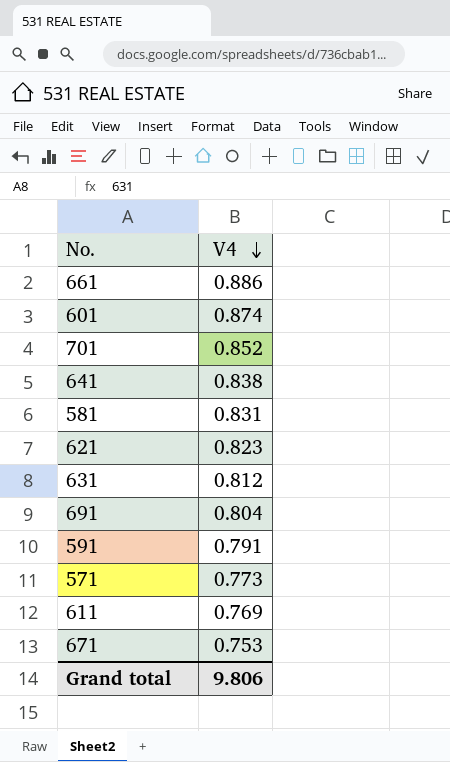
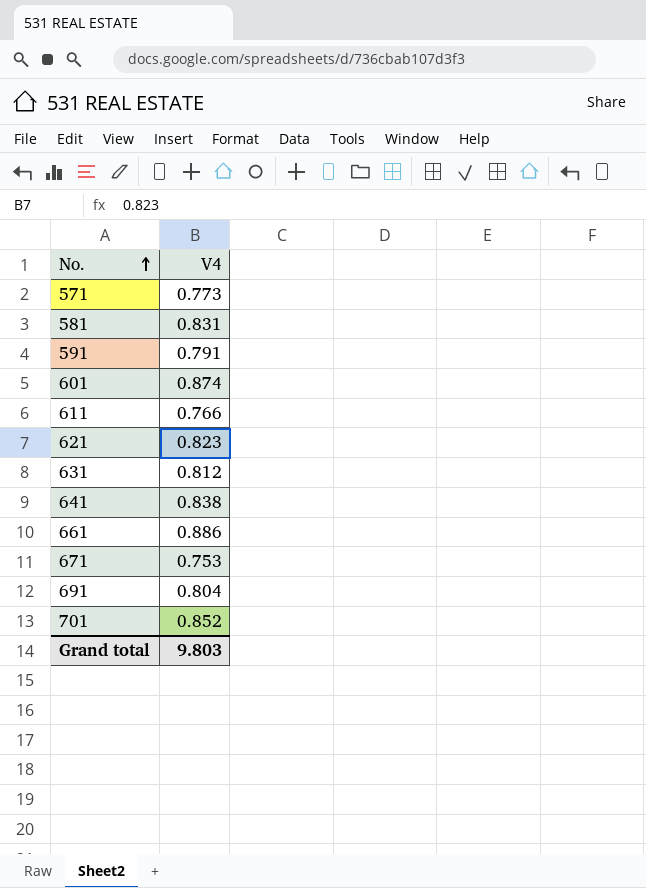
row order: V4 descending -> No. ascending
611 | V4: 0.769 -> 0.766
Grand total | V4: 9.806 -> 9.803

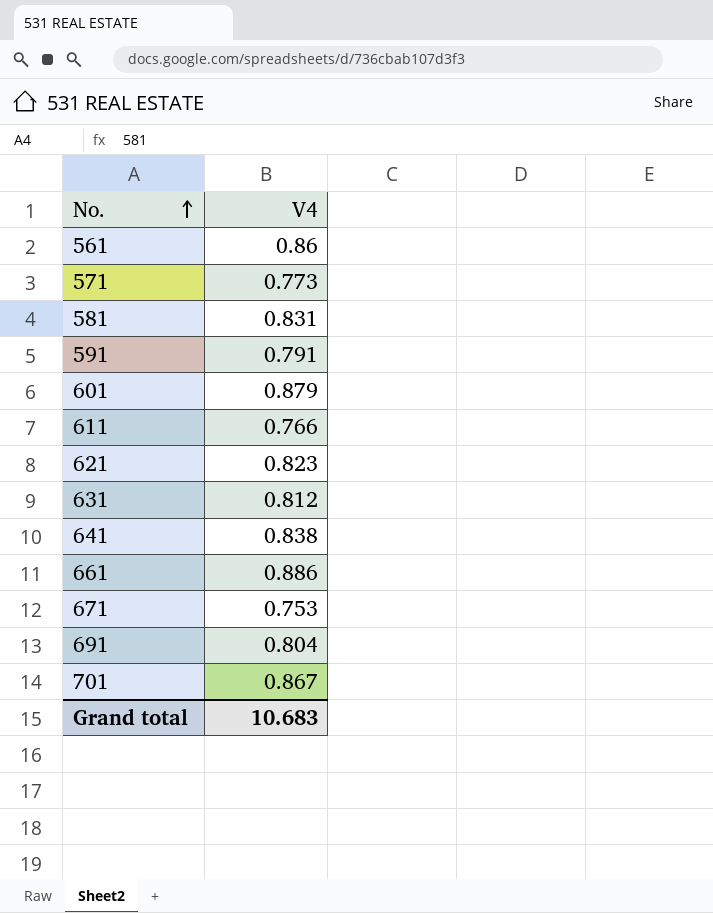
row 561: none -> 0.86
601 | V4: 0.874 -> 0.879
701 | V4: 0.852 -> 0.867
Grand total | V4: 9.803 -> 10.683

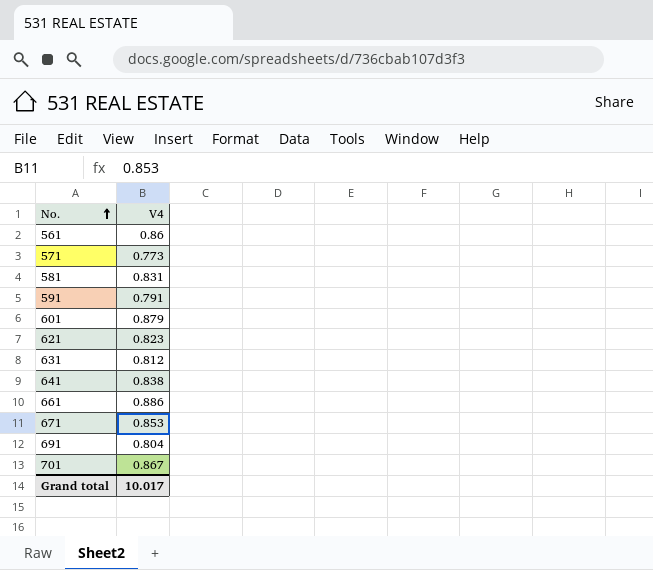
row 611: 0.766 -> none
671 | V4: 0.753 -> 0.853
Grand total | V4: 10.683 -> 10.017

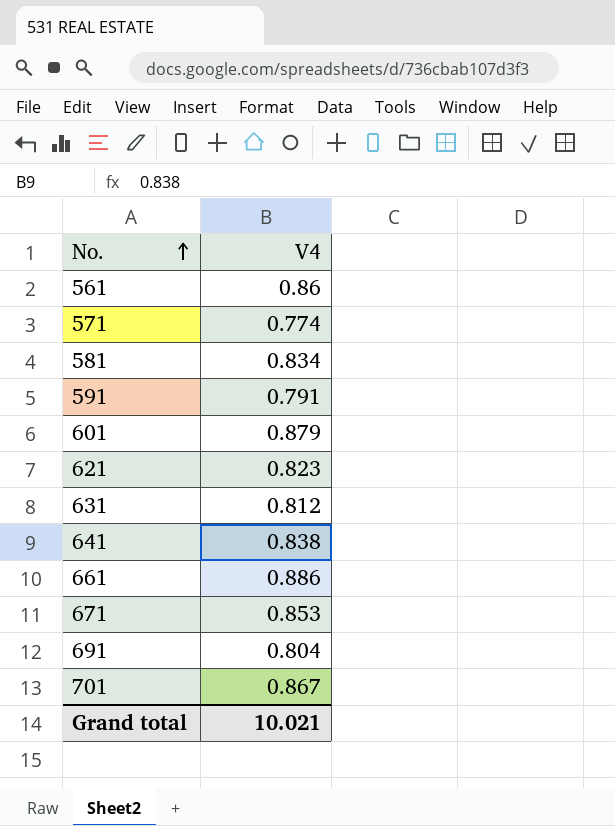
571 | V4: 0.773 -> 0.774
581 | V4: 0.831 -> 0.834
Grand total | V4: 10.017 -> 10.021

